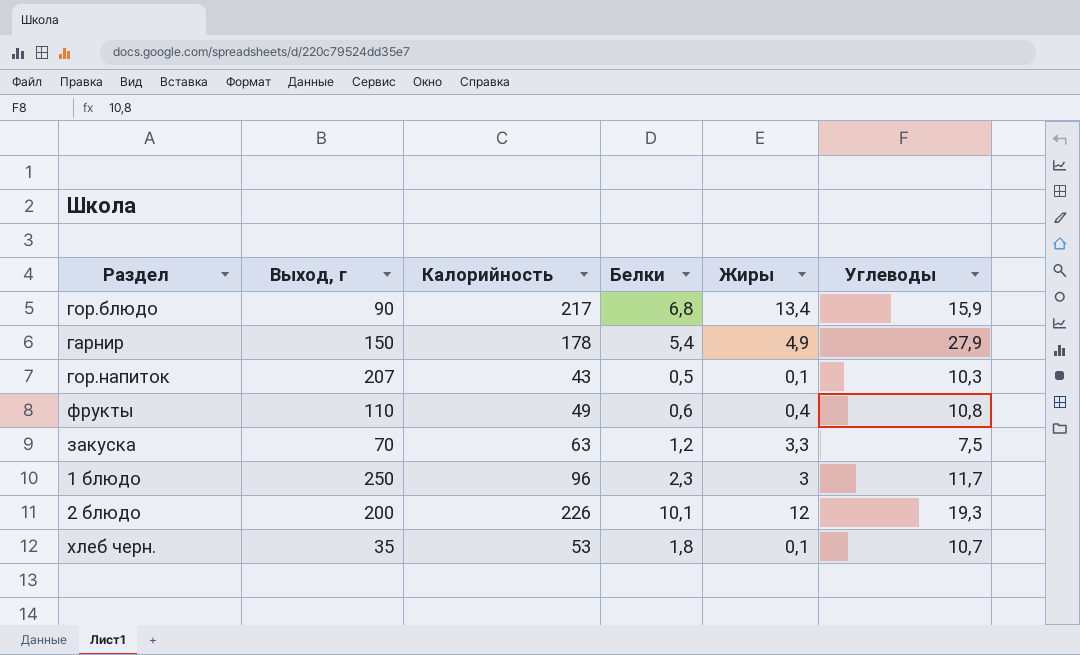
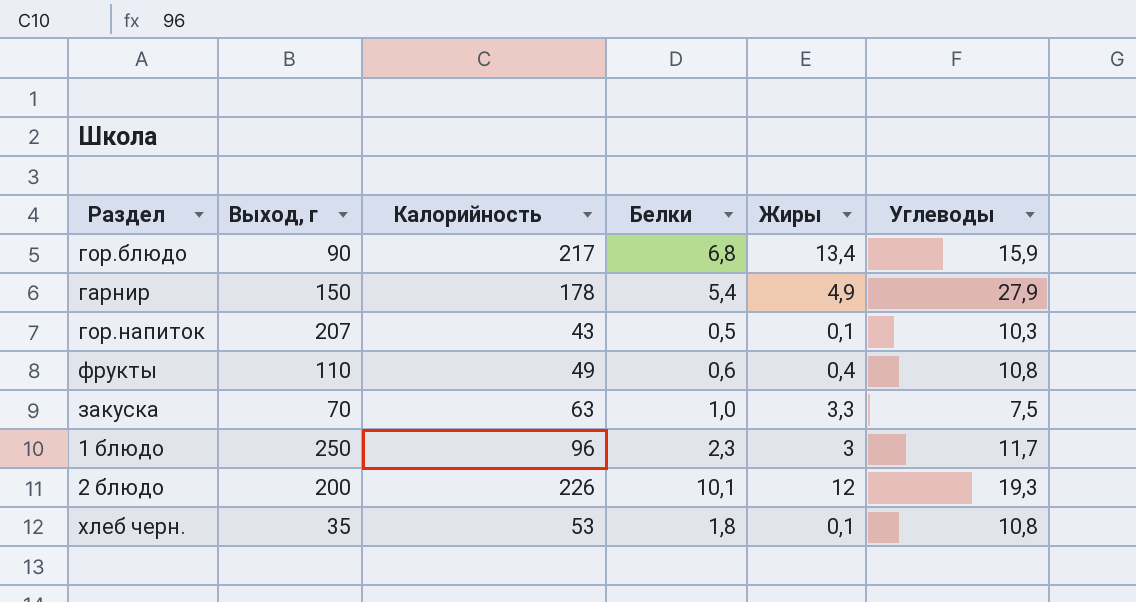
закуска | Белки: 1,2 -> 1,0
хлеб черн. | Углеводы: 10,7 -> 10,8

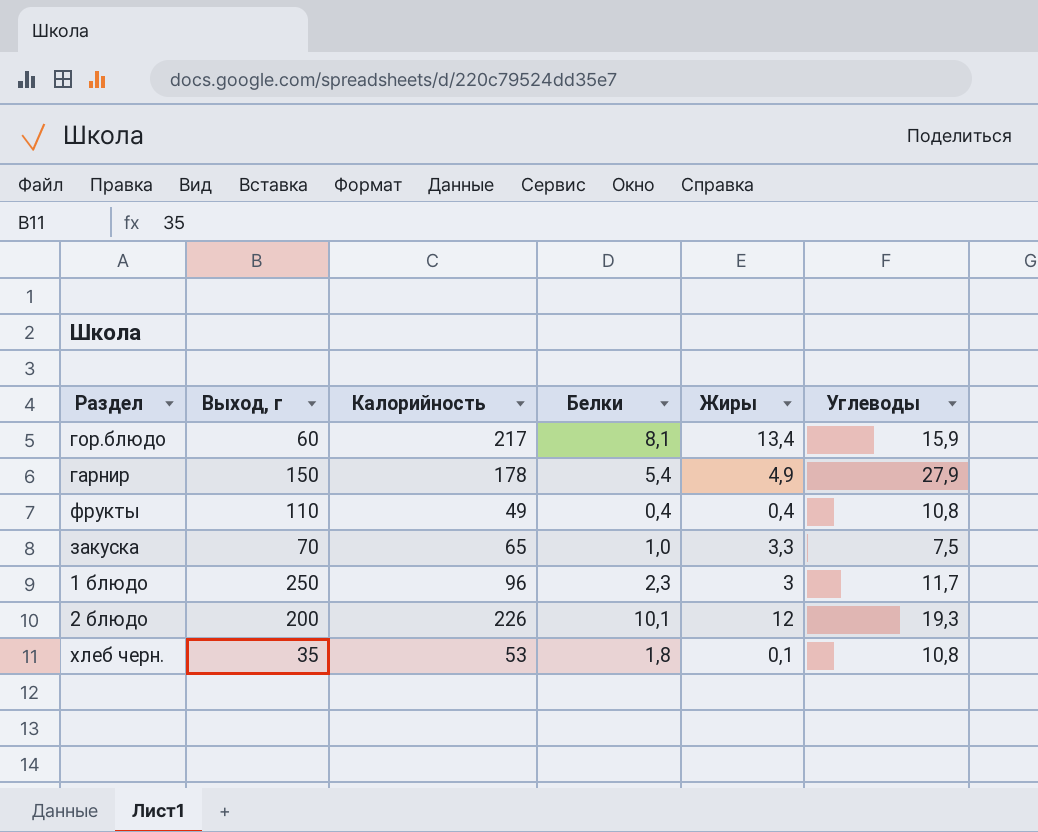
row гор.напиток: 207 | 43 | 0,5 | 0,1 | 10,3 -> none
гор.блюдо | Выход, г: 90 -> 60
гор.блюдо | Белки: 6,8 -> 8,1
фрукты | Белки: 0,6 -> 0,4
закуска | Калорийность: 63 -> 65

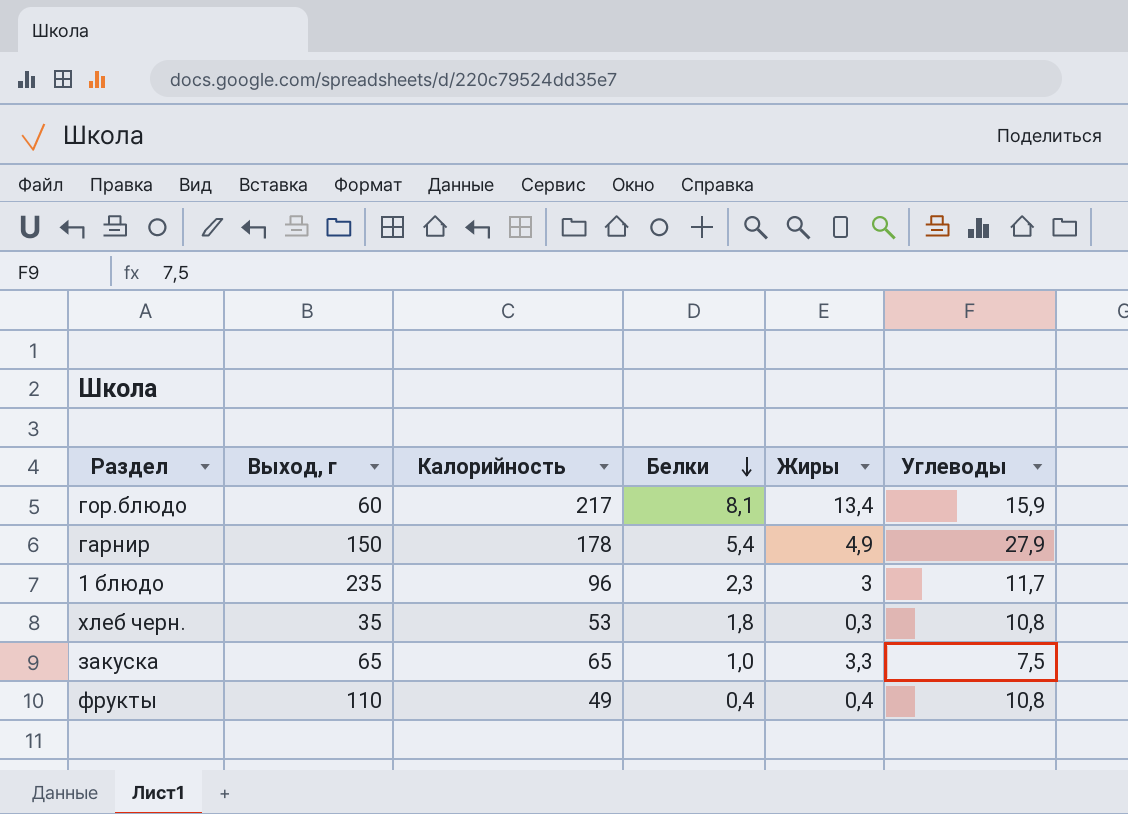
row order: none -> Белки descending
row 2 блюдо: 200 | 226 | 10,1 | 12 | 19,3 -> none
1 блюдо | Выход, г: 250 -> 235
хлеб черн. | Жиры: 0,1 -> 0,3
закуска | Выход, г: 70 -> 65

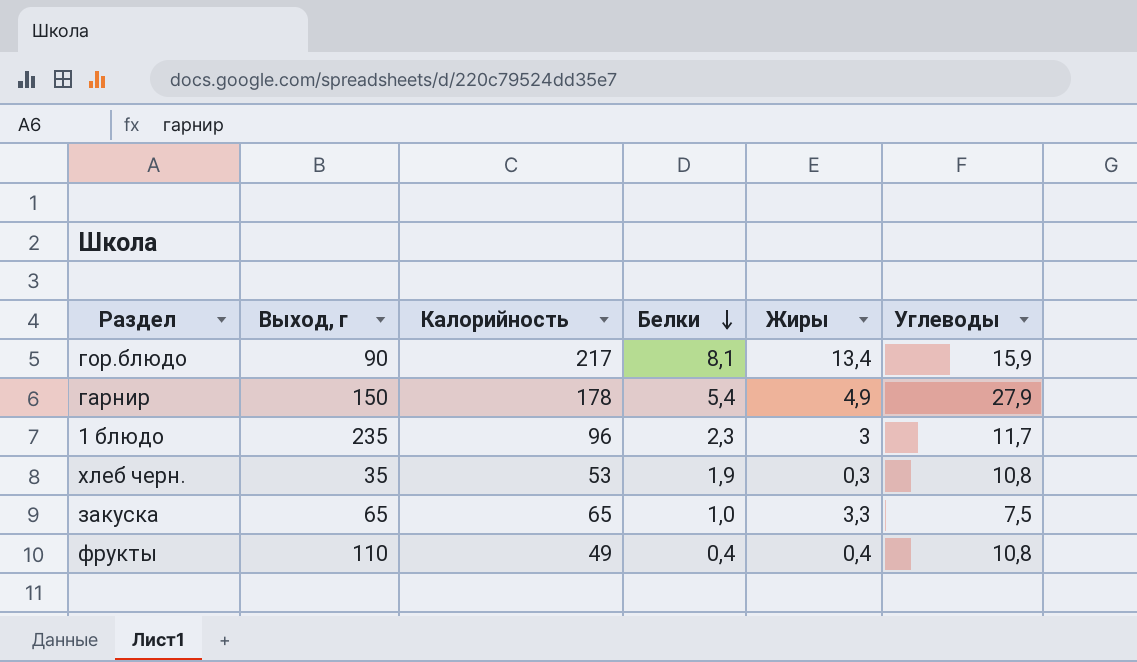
гор.блюдо | Выход, г: 60 -> 90
хлеб черн. | Белки: 1,8 -> 1,9

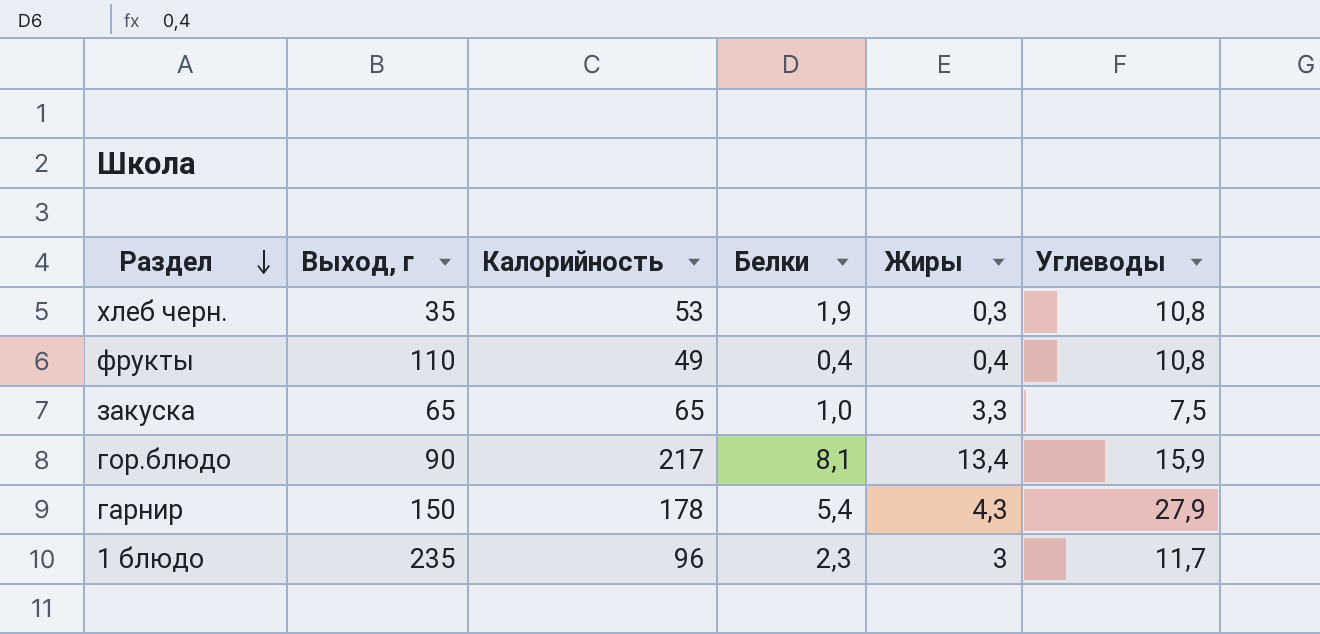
row order: Белки descending -> Раздел descending
гарнир | Жиры: 4,9 -> 4,3

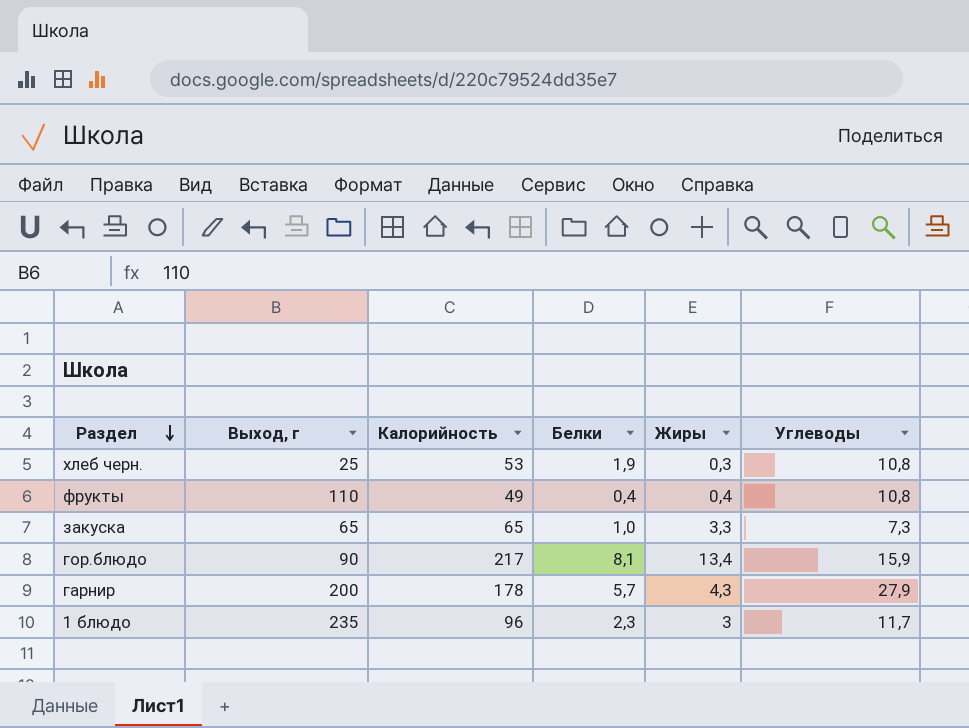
хлеб черн. | Выход, г: 35 -> 25
закуска | Углеводы: 7,5 -> 7,3
гарнир | Выход, г: 150 -> 200
гарнир | Белки: 5,4 -> 5,7

